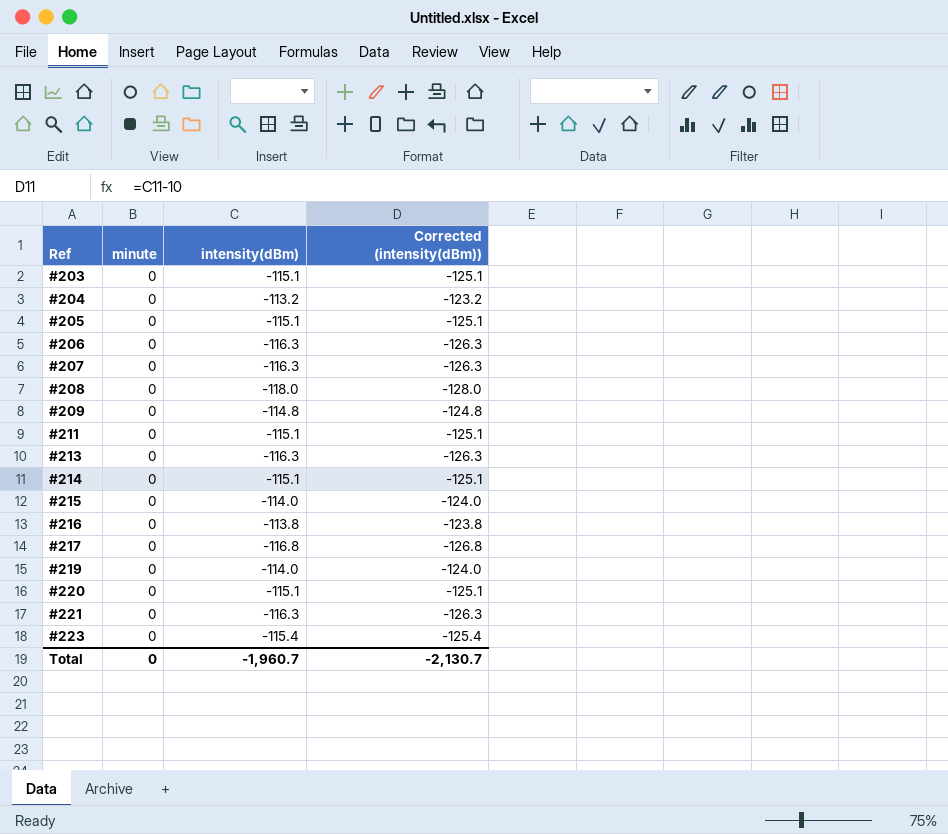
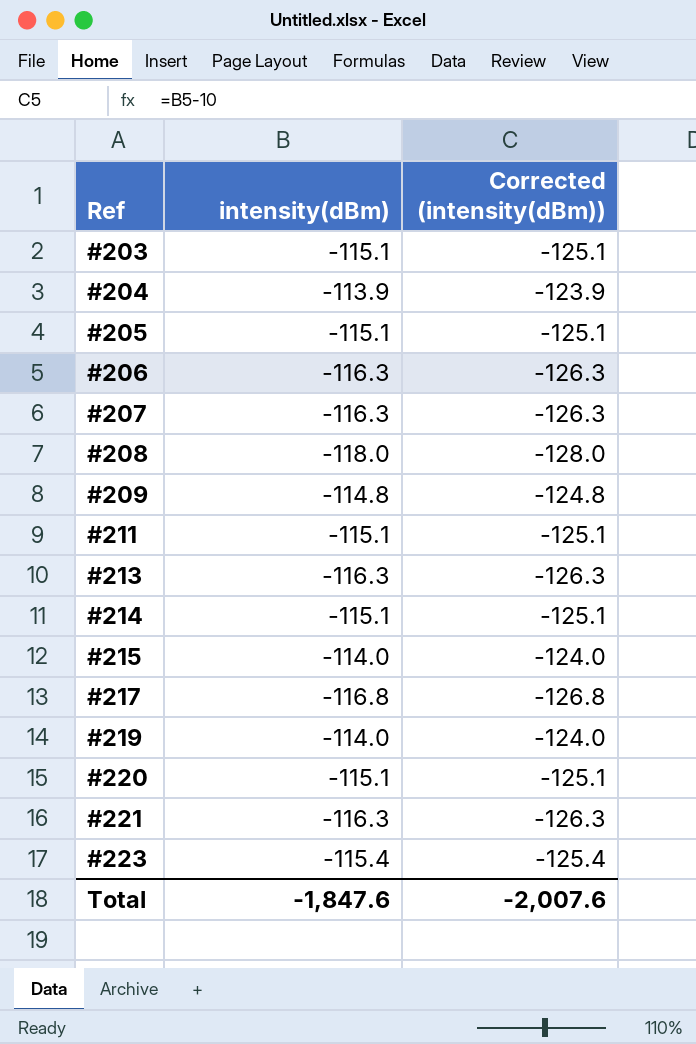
column minute | position: 2 -> none
row #216: 0 | -113.8 | -123.8 -> none
#204 | intensity(dBm): -113.2 -> -113.9
#204 | Corrected (intensity(dBm)): -123.2 -> -123.9
Total | intensity(dBm): -1,960.7 -> -1,847.6
Total | Corrected (intensity(dBm)): -2,130.7 -> -2,007.6

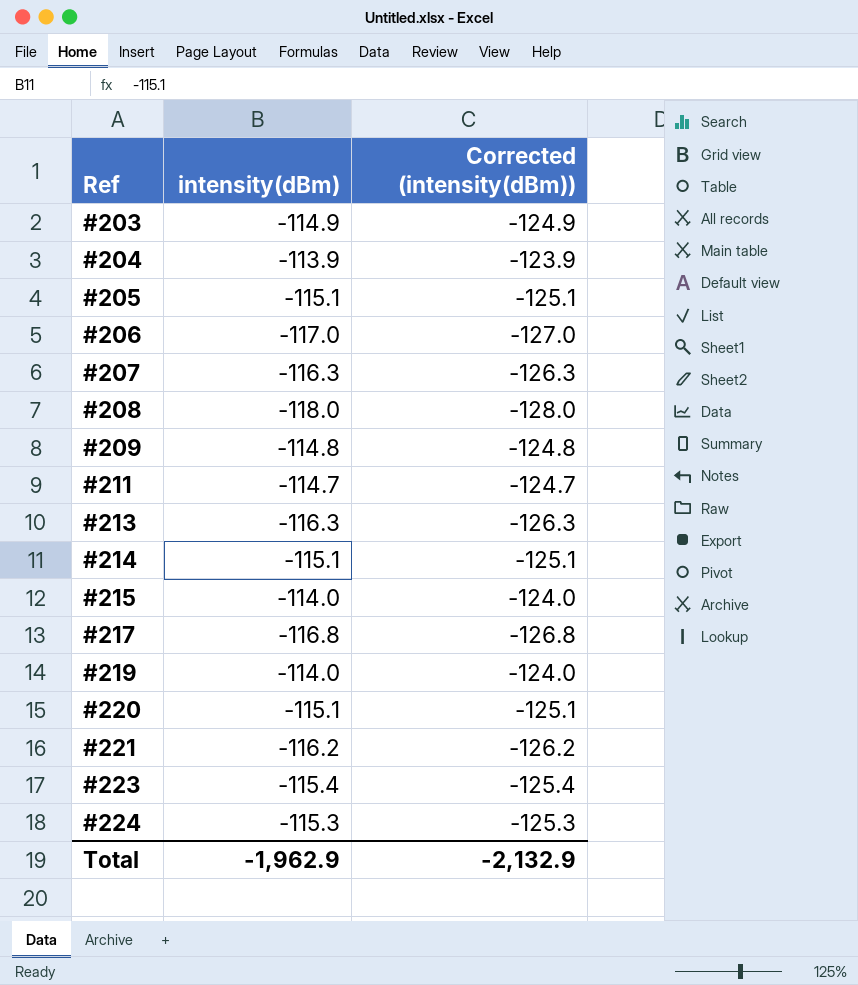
#203 | intensity(dBm): -115.1 -> -114.9
#203 | Corrected (intensity(dBm)): -125.1 -> -124.9
#206 | intensity(dBm): -116.3 -> -117.0
#206 | Corrected (intensity(dBm)): -126.3 -> -127.0
#211 | intensity(dBm): -115.1 -> -114.7
#211 | Corrected (intensity(dBm)): -125.1 -> -124.7
#221 | intensity(dBm): -116.3 -> -116.2
#221 | Corrected (intensity(dBm)): -126.3 -> -126.2
row #224: none -> -115.3 | -125.3
Total | intensity(dBm): -1,847.6 -> -1,962.9
Total | Corrected (intensity(dBm)): -2,007.6 -> -2,132.9

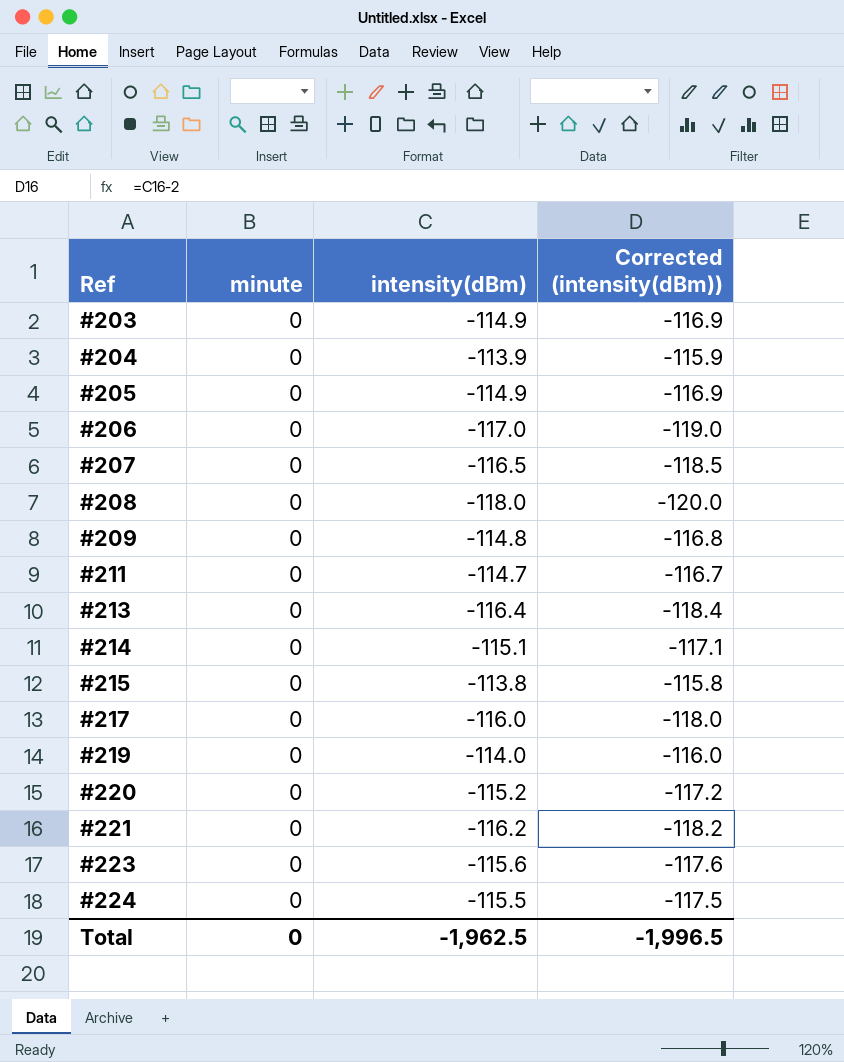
column minute | position: none -> 2
column Corrected (intensity(dBm)) | formula: [intensity(dBm)] - 10 -> [intensity(dBm)] - 2
#205 | intensity(dBm): -115.1 -> -114.9
#207 | intensity(dBm): -116.3 -> -116.5
#213 | intensity(dBm): -116.3 -> -116.4
#215 | intensity(dBm): -114.0 -> -113.8
#217 | intensity(dBm): -116.8 -> -116.0
#220 | intensity(dBm): -115.1 -> -115.2
#223 | intensity(dBm): -115.4 -> -115.6
#224 | intensity(dBm): -115.3 -> -115.5
Total | intensity(dBm): -1,962.9 -> -1,962.5
Total | Corrected (intensity(dBm)): -2,132.9 -> -1,996.5

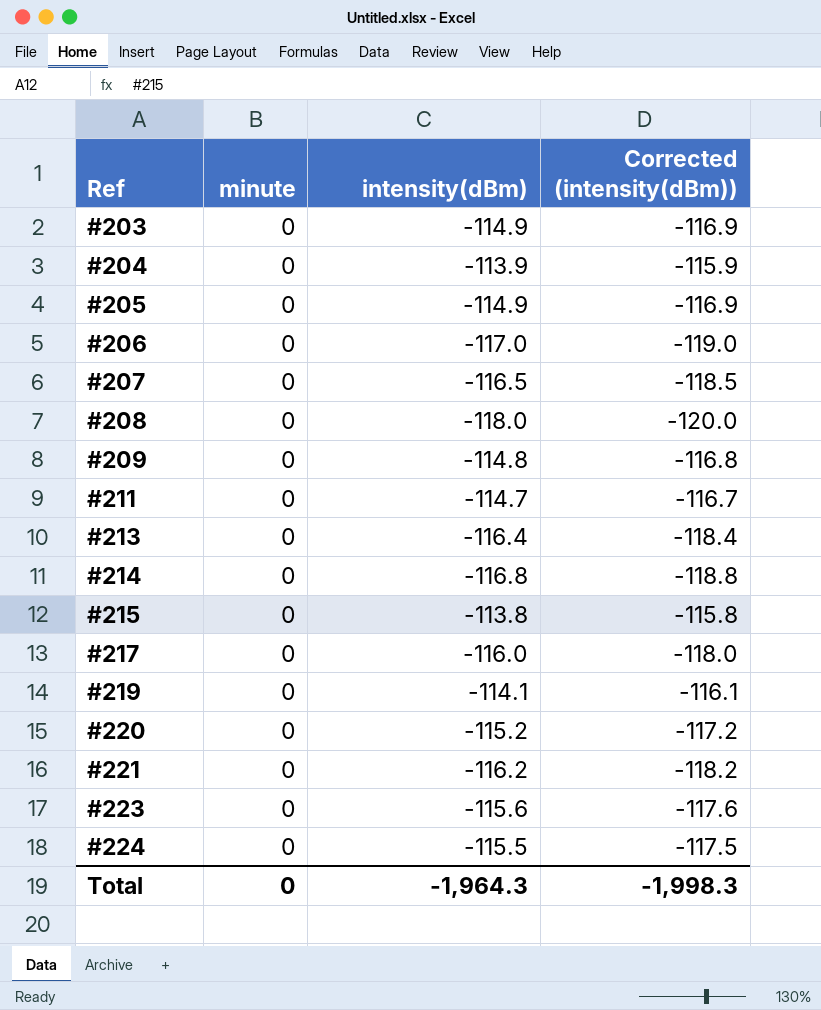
#214 | intensity(dBm): -115.1 -> -116.8
#214 | Corrected (intensity(dBm)): -117.1 -> -118.8
#219 | intensity(dBm): -114.0 -> -114.1
#219 | Corrected (intensity(dBm)): -116.0 -> -116.1
Total | intensity(dBm): -1,962.5 -> -1,964.3
Total | Corrected (intensity(dBm)): -1,996.5 -> -1,998.3

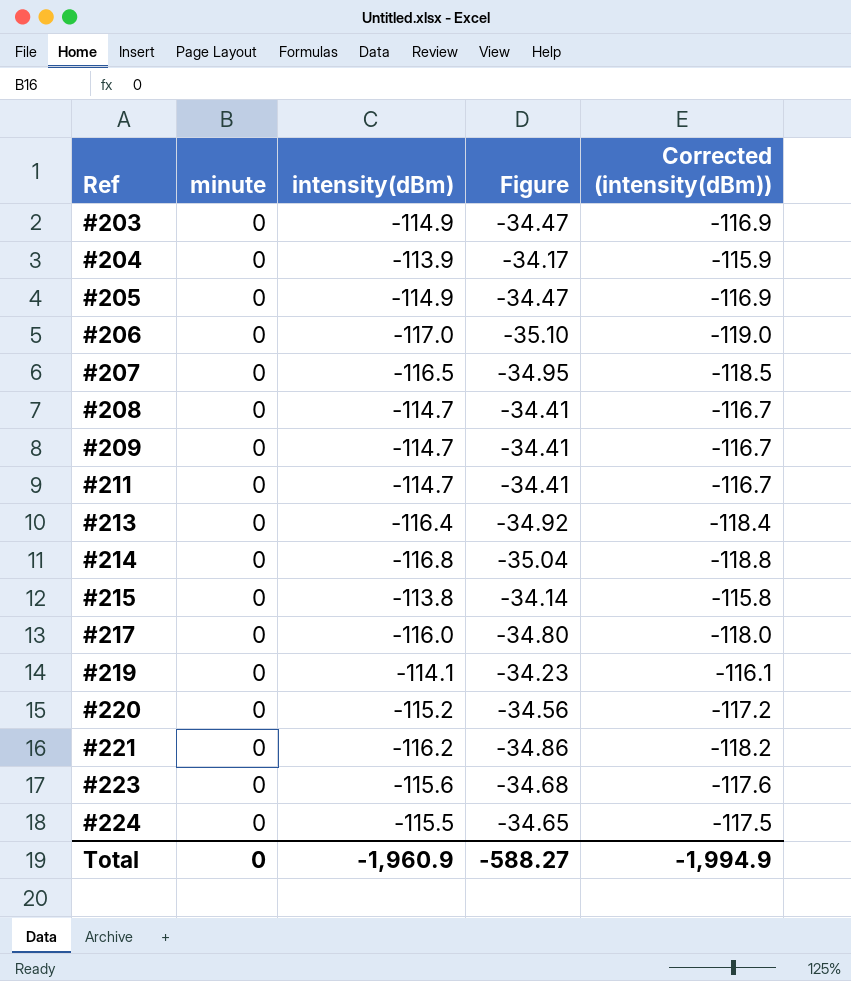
column Figure | formula: none -> [intensity(dBm)] * 0.3
#208 | intensity(dBm): -118.0 -> -114.7
#208 | Corrected (intensity(dBm)): -120.0 -> -116.7
#209 | intensity(dBm): -114.8 -> -114.7
#209 | Corrected (intensity(dBm)): -116.8 -> -116.7
Total | intensity(dBm): -1,964.3 -> -1,960.9
Total | Corrected (intensity(dBm)): -1,998.3 -> -1,994.9

